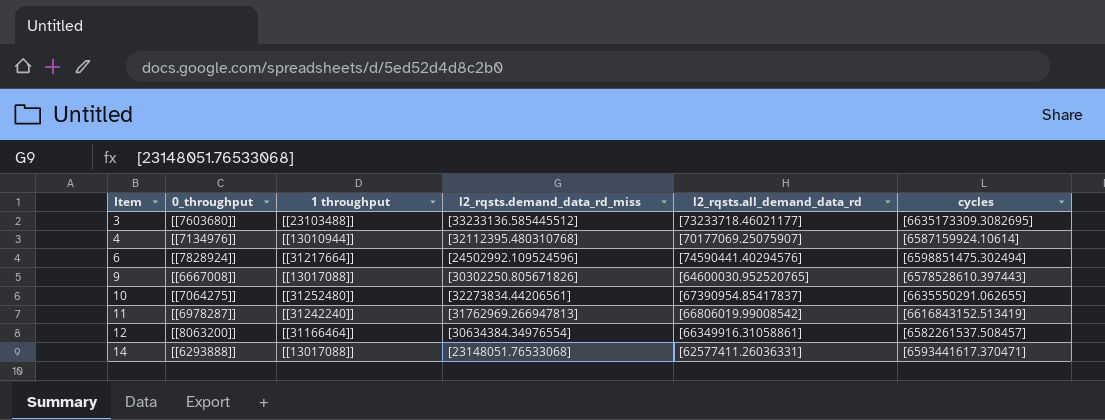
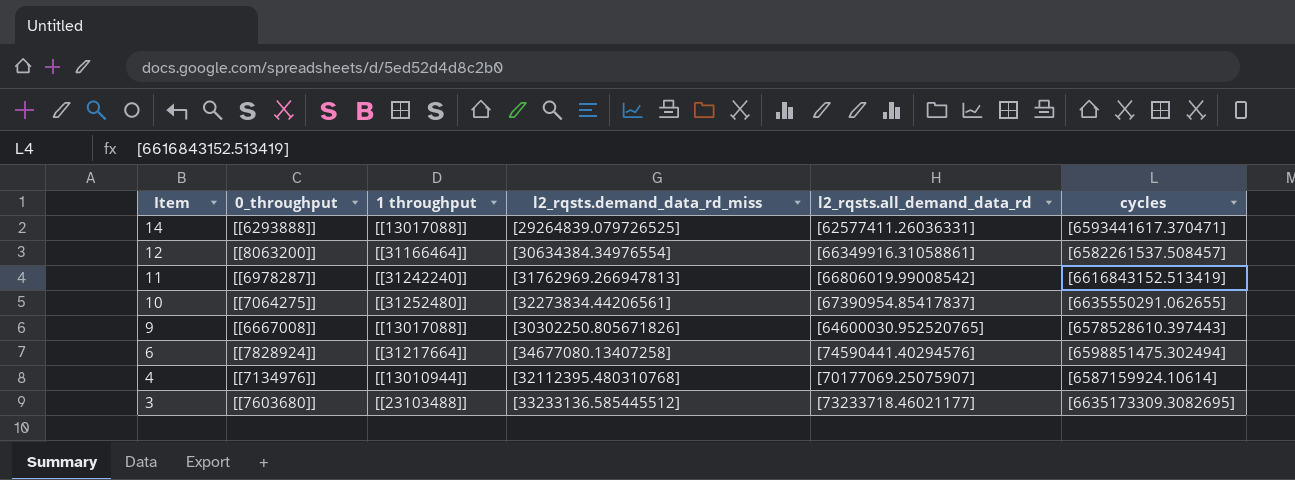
row order: Item ascending -> Item descending
14 | l2_rqsts.demand_data_rd_miss: [23148051.76533068] -> [29264839.079726525]
6 | l2_rqsts.demand_data_rd_miss: [24502992.109524596] -> [34677080.13407258]

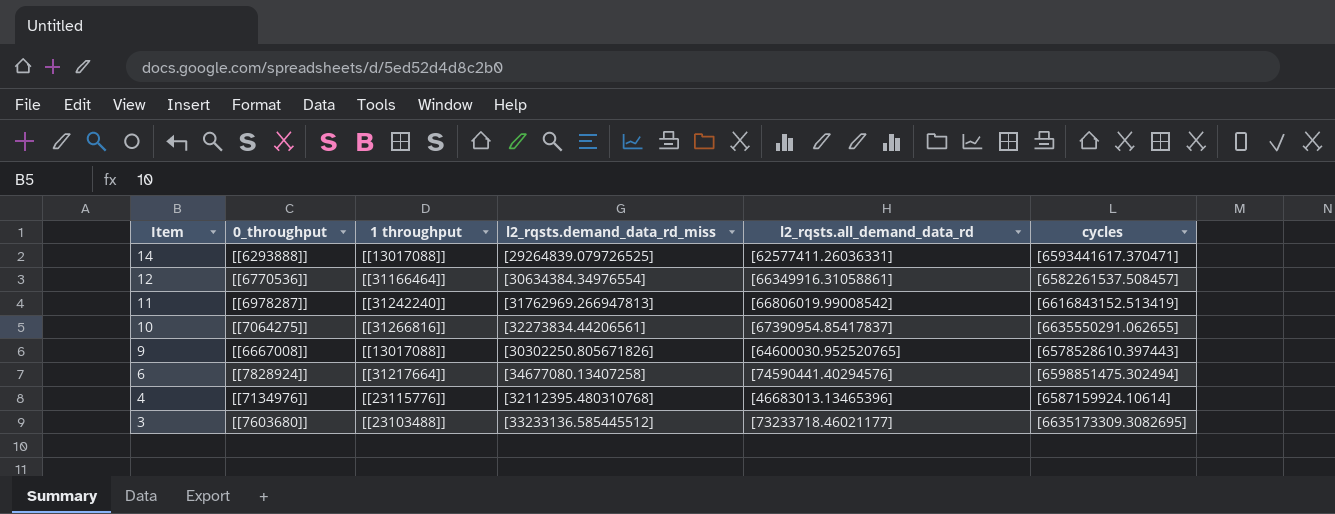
12 | 0_throughput: [[8063200]] -> [[6770536]]
10 | 1 throughput: [[31252480]] -> [[31266816]]
4 | 1 throughput: [[13010944]] -> [[23115776]]
4 | l2_rqsts.all_demand_data_rd: [70177069.25075907] -> [46683013.13465396]

